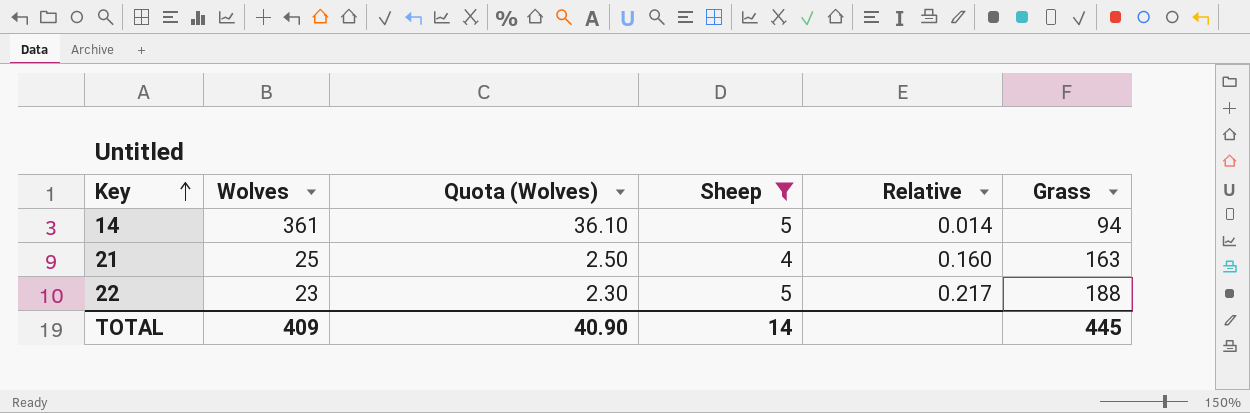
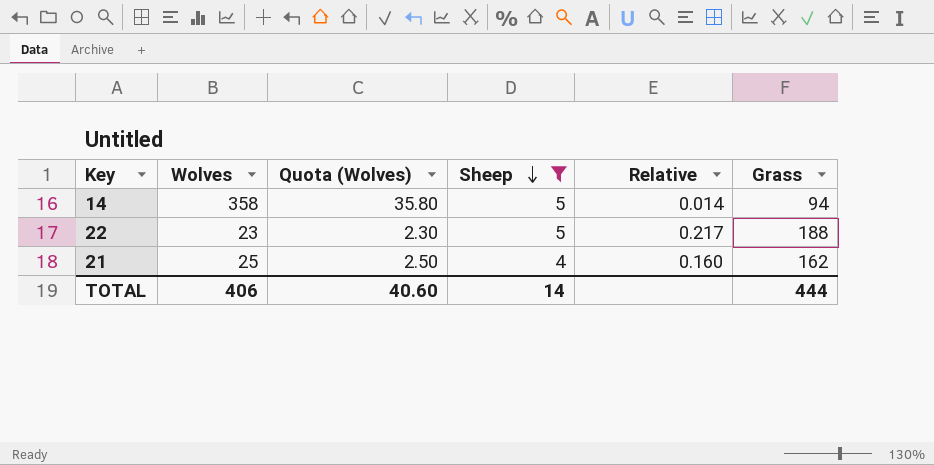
row order: Key ascending -> Sheep descending
14 | Wolves: 361 -> 358
14 | Quota (Wolves): 36.10 -> 35.80
21 | Grass: 163 -> 162
TOTAL | Wolves: 409 -> 406
TOTAL | Quota (Wolves): 40.90 -> 40.60
TOTAL | Grass: 445 -> 444

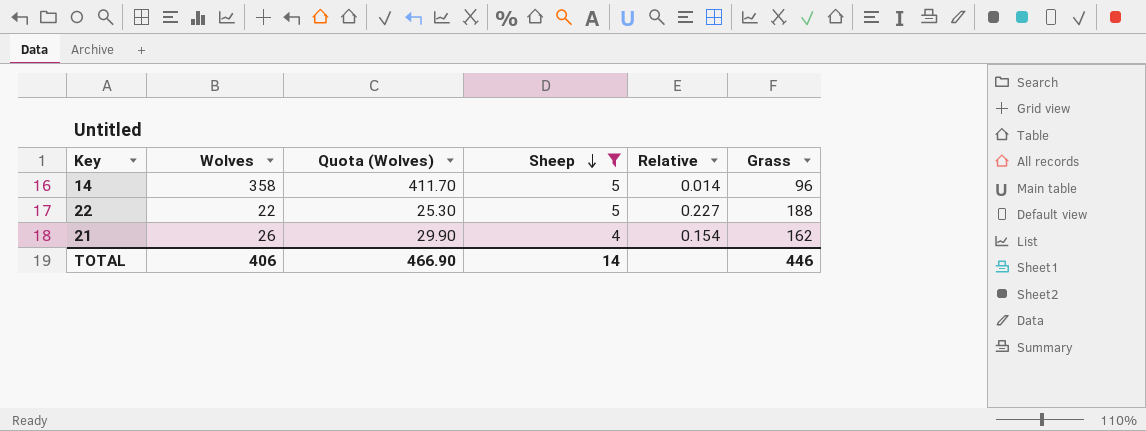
column Quota (Wolves) | formula: [Wolves] * 0.1 -> [Wolves] * 1.15
14 | Grass: 94 -> 96
22 | Wolves: 23 -> 22
22 | Relative: 0.217 -> 0.227
21 | Wolves: 25 -> 26
21 | Relative: 0.160 -> 0.154
TOTAL | Quota (Wolves): 40.60 -> 466.90
TOTAL | Grass: 444 -> 446

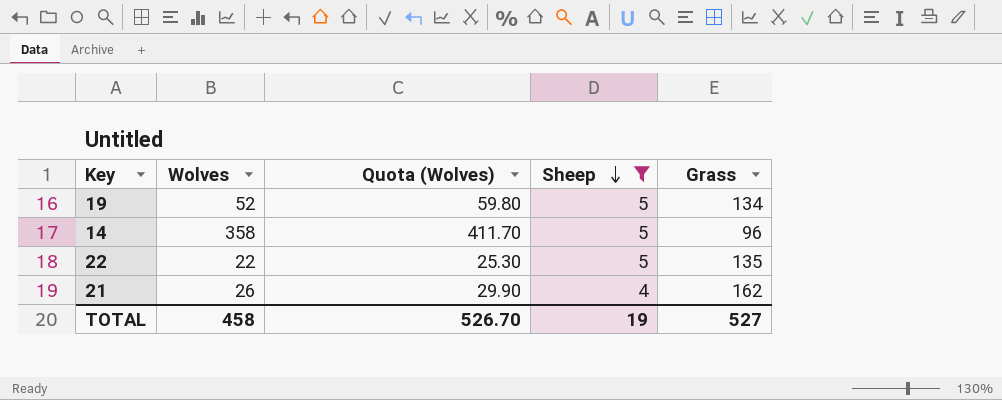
column Relative | formula: [Sheep] / [Wolves] -> none
row 19: none -> 52 | 59.80 | 5 | 134
22 | Grass: 188 -> 135
TOTAL | Wolves: 406 -> 458
TOTAL | Quota (Wolves): 466.90 -> 526.70
TOTAL | Sheep: 14 -> 19
TOTAL | Grass: 446 -> 527

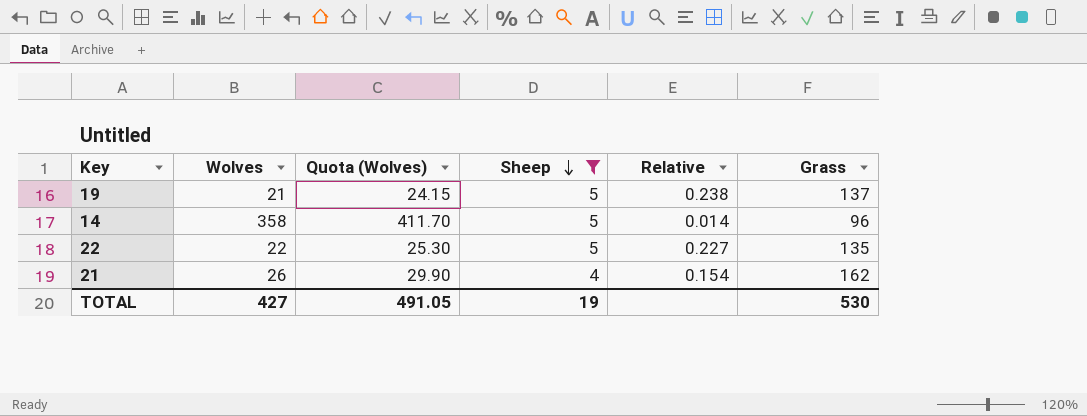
column Relative | formula: none -> [Sheep] / [Wolves]
19 | Wolves: 52 -> 21
19 | Quota (Wolves): 59.80 -> 24.15
19 | Grass: 134 -> 137
TOTAL | Wolves: 458 -> 427
TOTAL | Quota (Wolves): 526.70 -> 491.05
TOTAL | Grass: 527 -> 530

